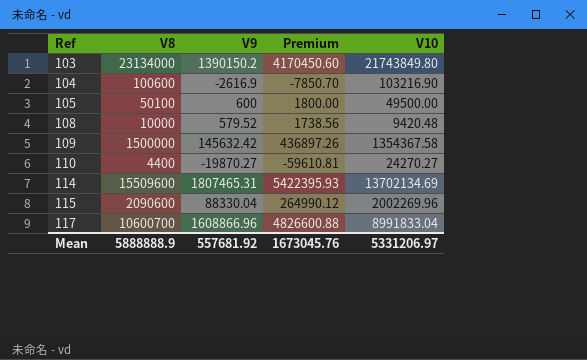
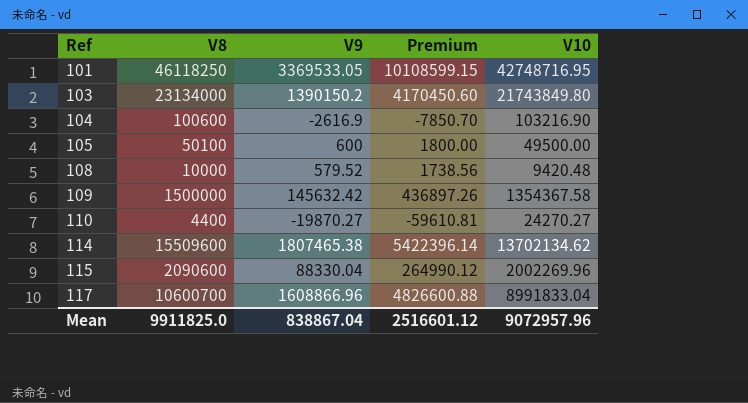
row 101: none -> 46118250 | 3369533.05 | 10108599.15 | 42748716.95
114 | V9: 1807465.31 -> 1807465.38
114 | Premium: 5422395.93 -> 5422396.14
114 | V10: 13702134.69 -> 13702134.62
Mean | V8: 5888888.9 -> 9911825.0
Mean | V9: 557681.92 -> 838867.04
Mean | Premium: 1673045.76 -> 2516601.12
Mean | V10: 5331206.97 -> 9072957.96

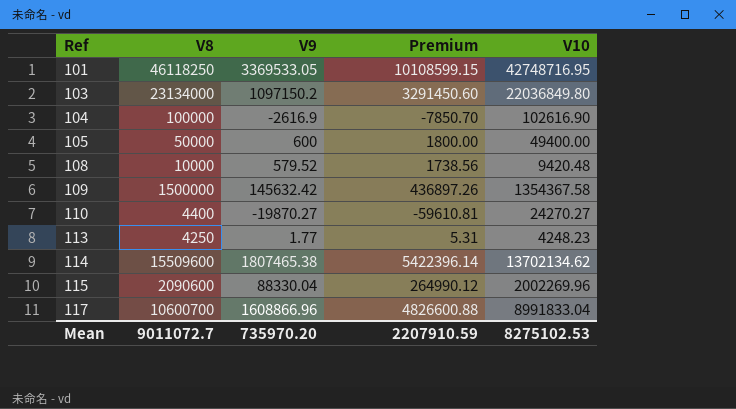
103 | V9: 1390150.2 -> 1097150.2
103 | Premium: 4170450.60 -> 3291450.60
103 | V10: 21743849.80 -> 22036849.80
104 | V8: 100600 -> 100000
104 | V10: 103216.90 -> 102616.90
105 | V8: 50100 -> 50000
105 | V10: 49500.00 -> 49400.00
row 113: none -> 4250 | 1.77 | 5.31 | 4248.23
Mean | V8: 9911825.0 -> 9011072.7
Mean | V9: 838867.04 -> 735970.20
Mean | Premium: 2516601.12 -> 2207910.59
Mean | V10: 9072957.96 -> 8275102.53

